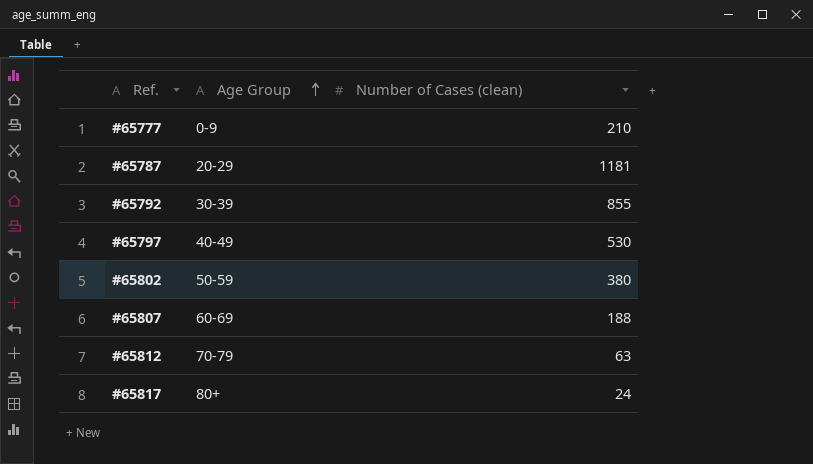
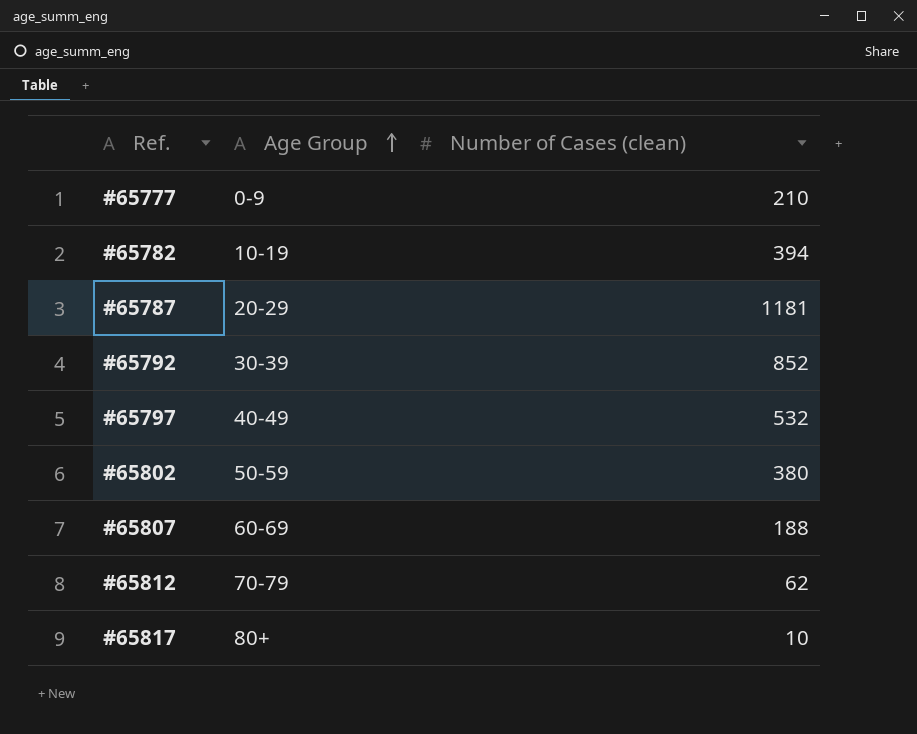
row #65782: none -> 10-19 | 394
#65792 | Number of Cases (clean): 855 -> 852
#65797 | Number of Cases (clean): 530 -> 532
#65812 | Number of Cases (clean): 63 -> 62
#65817 | Number of Cases (clean): 24 -> 10

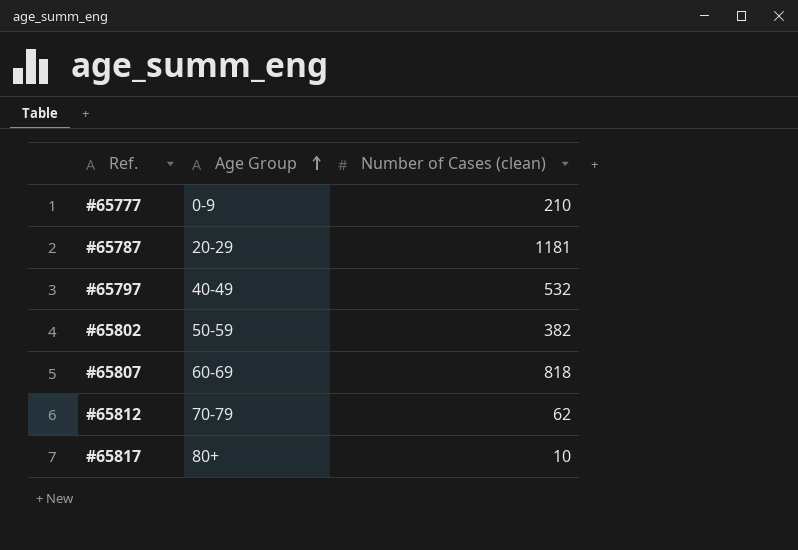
row #65782: 10-19 | 394 -> none
row #65792: 30-39 | 852 -> none
#65802 | Number of Cases (clean): 380 -> 382
#65807 | Number of Cases (clean): 188 -> 818

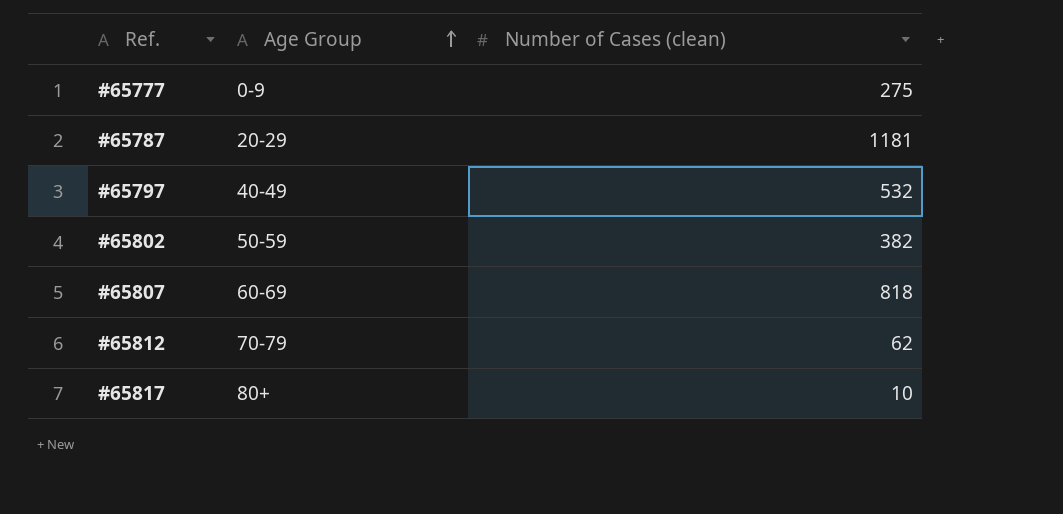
#65777 | Number of Cases (clean): 210 -> 275

